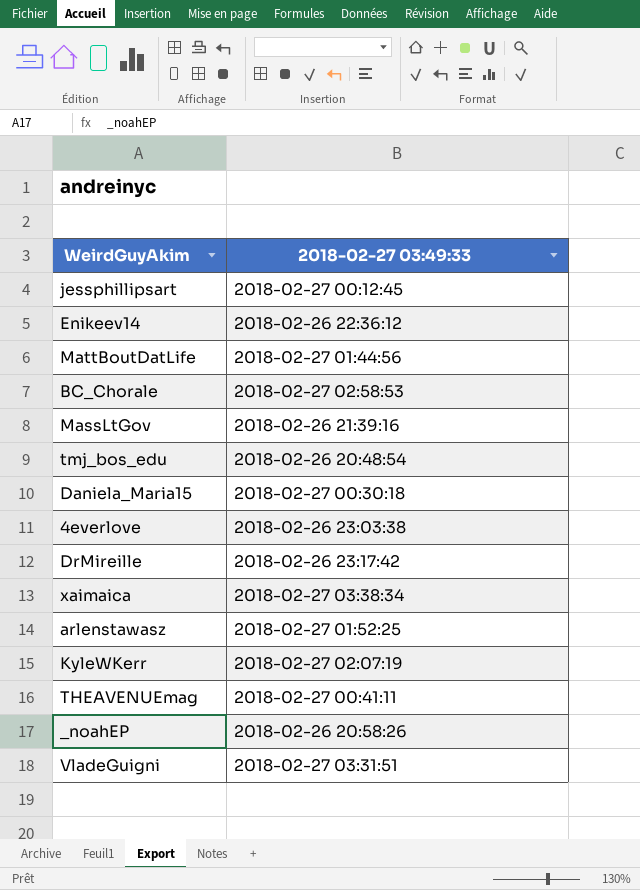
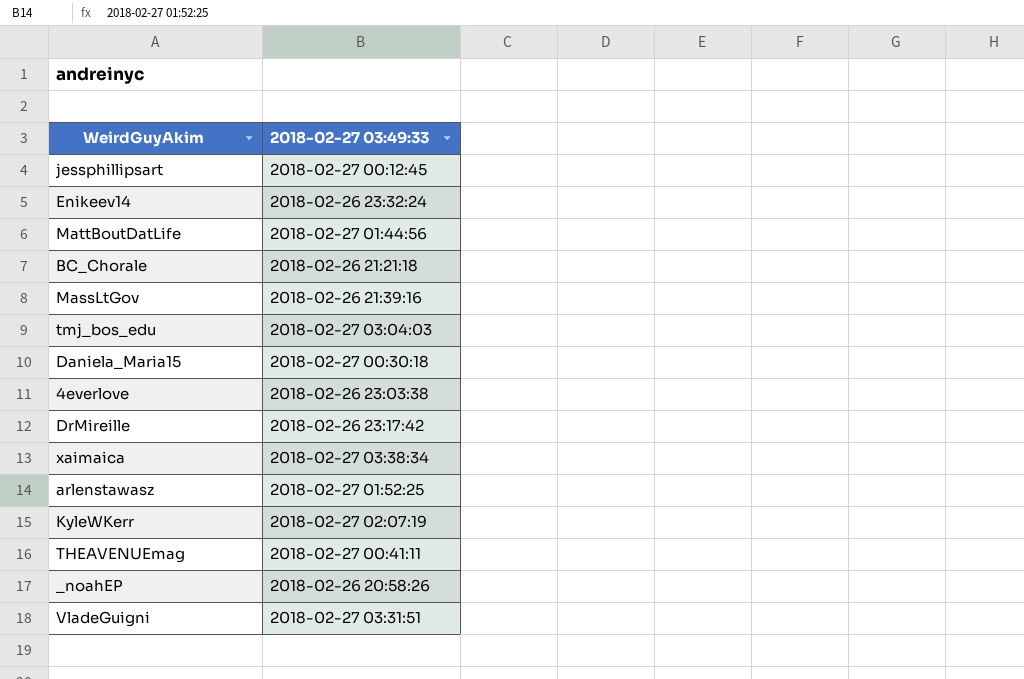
Enikeev14 | 2018-02-27 03:49:33: 2018-02-26 22:36:12 -> 2018-02-26 23:32:24
BC_Chorale | 2018-02-27 03:49:33: 2018-02-27 02:58:53 -> 2018-02-26 21:21:18
tmj_bos_edu | 2018-02-27 03:49:33: 2018-02-26 20:48:54 -> 2018-02-27 03:04:03

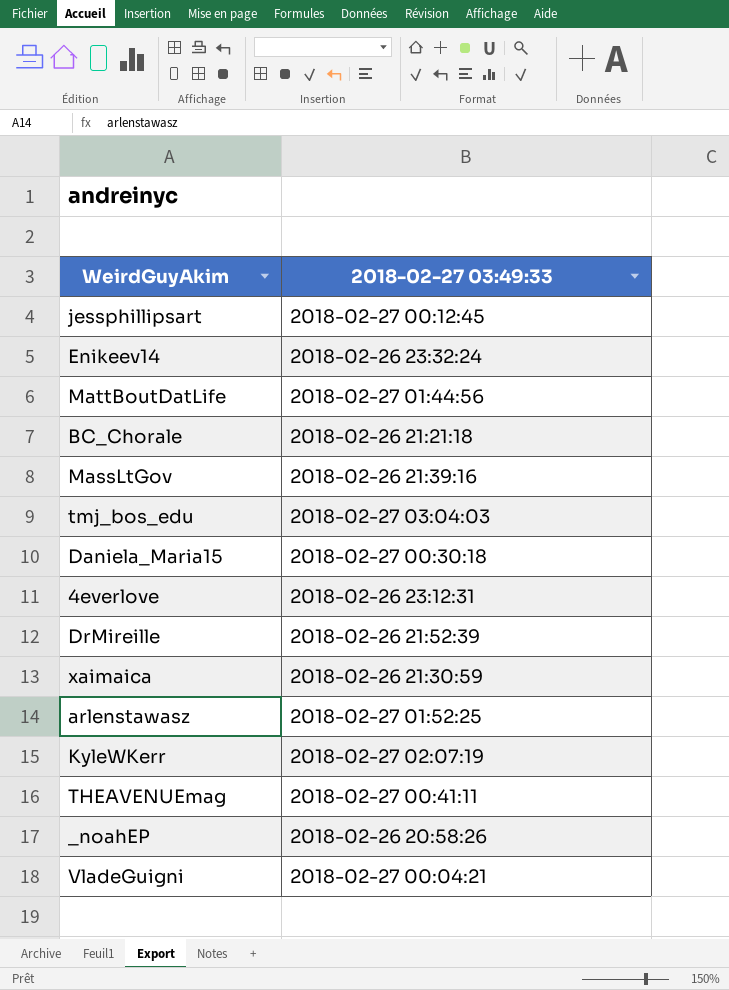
4everlove | 2018-02-27 03:49:33: 2018-02-26 23:03:38 -> 2018-02-26 23:12:31
DrMireille | 2018-02-27 03:49:33: 2018-02-26 23:17:42 -> 2018-02-26 21:52:39
xaimaica | 2018-02-27 03:49:33: 2018-02-27 03:38:34 -> 2018-02-26 21:30:59
VladeGuigni | 2018-02-27 03:49:33: 2018-02-27 03:31:51 -> 2018-02-27 00:04:21

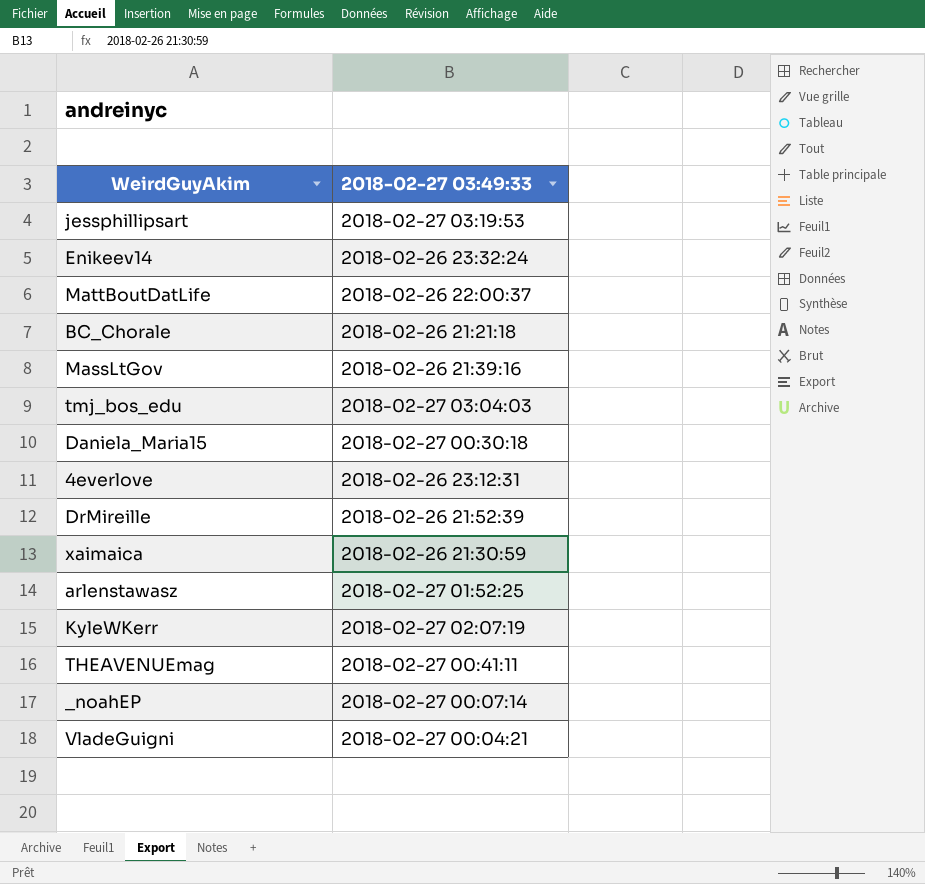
jessphillipsart | 2018-02-27 03:49:33: 2018-02-27 00:12:45 -> 2018-02-27 03:19:53
MattBoutDatLife | 2018-02-27 03:49:33: 2018-02-27 01:44:56 -> 2018-02-26 22:00:37
_noahEP | 2018-02-27 03:49:33: 2018-02-26 20:58:26 -> 2018-02-27 00:07:14

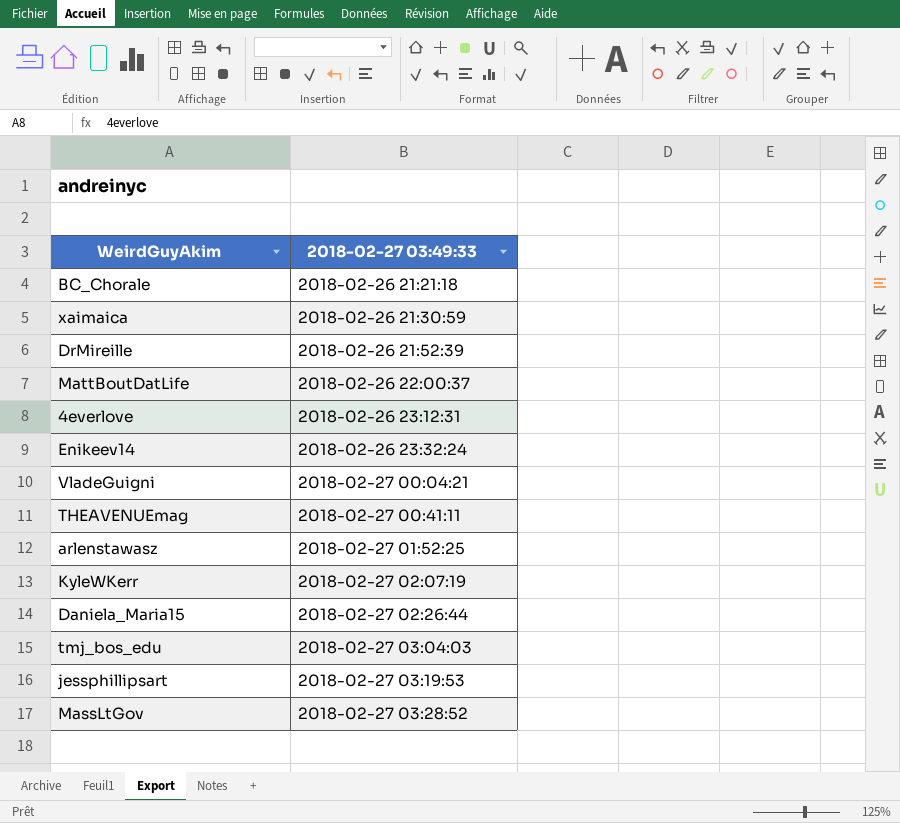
row order: none -> 2018-02-27 03:49:33 ascending
row _noahEP: 2018-02-27 00:07:14 -> none
Daniela_Maria15 | 2018-02-27 03:49:33: 2018-02-27 00:30:18 -> 2018-02-27 02:26:44
MassLtGov | 2018-02-27 03:49:33: 2018-02-26 21:39:16 -> 2018-02-27 03:28:52

